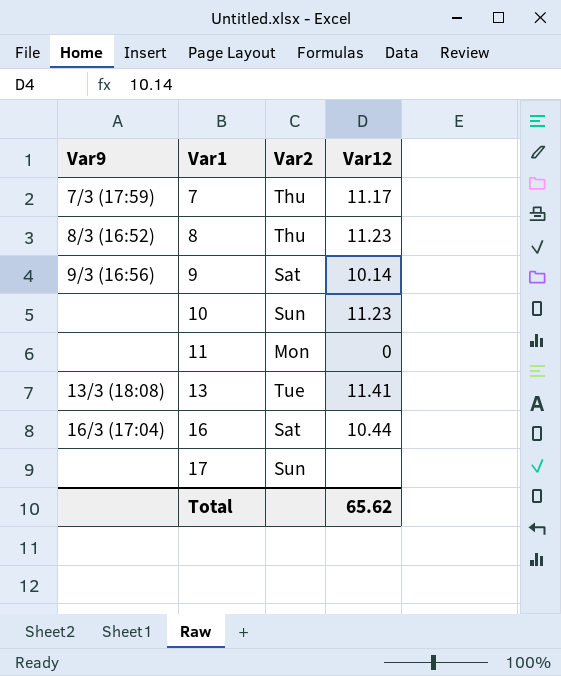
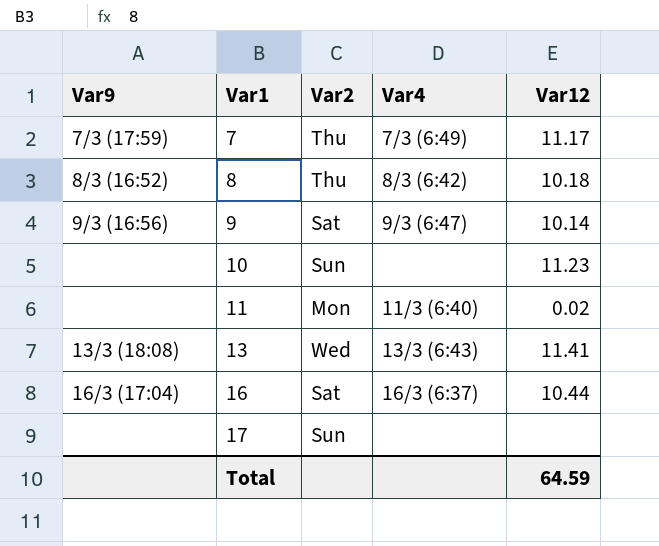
column Var4 | position: none -> 4
8 | Var12: 11.23 -> 10.18
11 | Var12: 0 -> 0.02
13 | Var2: Tue -> Wed
Total | Var12: 65.62 -> 64.59

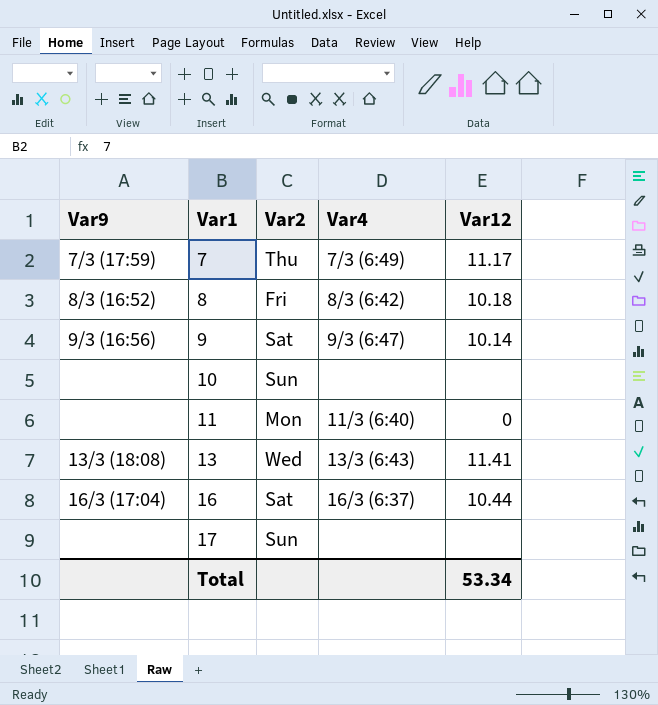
8 | Var2: Thu -> Fri
10 | Var12: 11.23 -> none
11 | Var12: 0.02 -> 0
Total | Var12: 64.59 -> 53.34

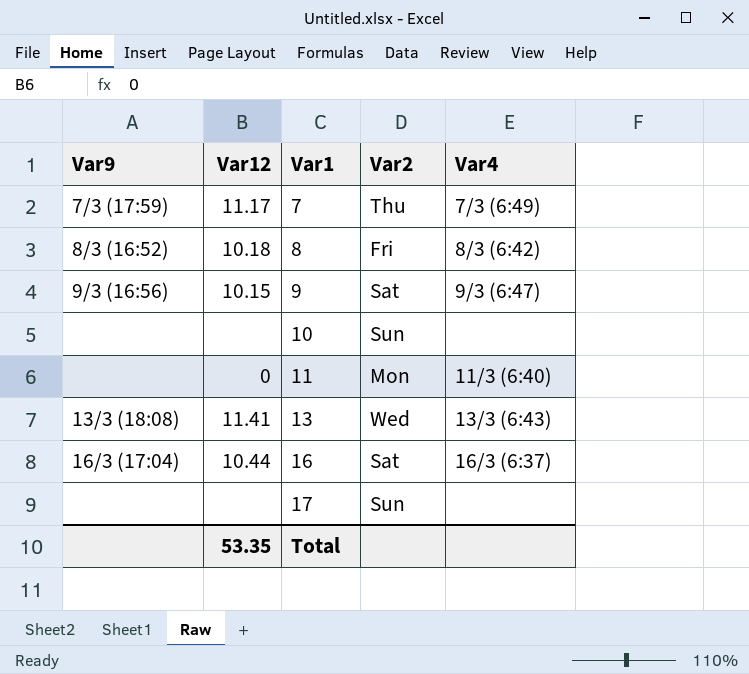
column Var12 | position: 5 -> 2
9 | Var12: 10.14 -> 10.15
Total | Var12: 53.34 -> 53.35

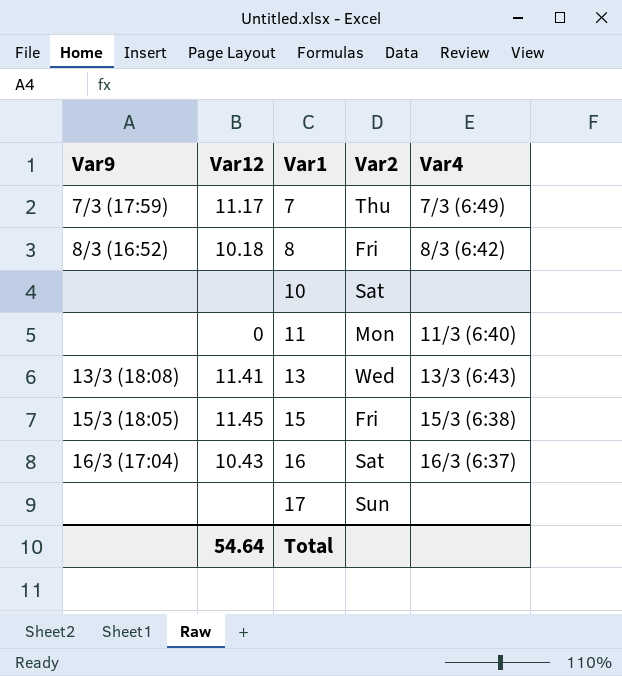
row 9: 9/3 (16:56) | 10.15 | Sat | 9/3 (6:47) -> none
10 | Var2: Sun -> Sat
row 15: none -> 15/3 (18:05) | 11.45 | Fri | 15/3 (6:38)
16 | Var12: 10.44 -> 10.43
Total | Var12: 53.35 -> 54.64

